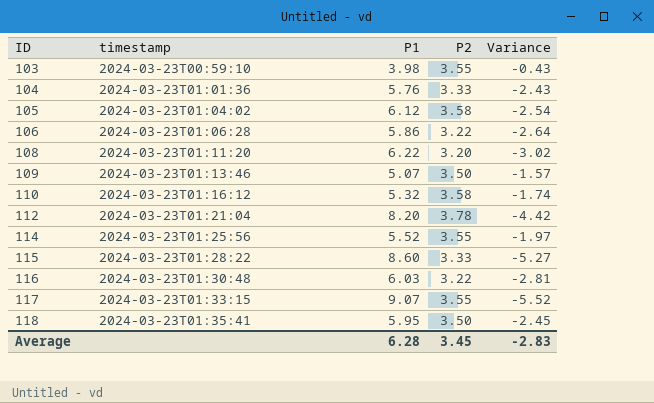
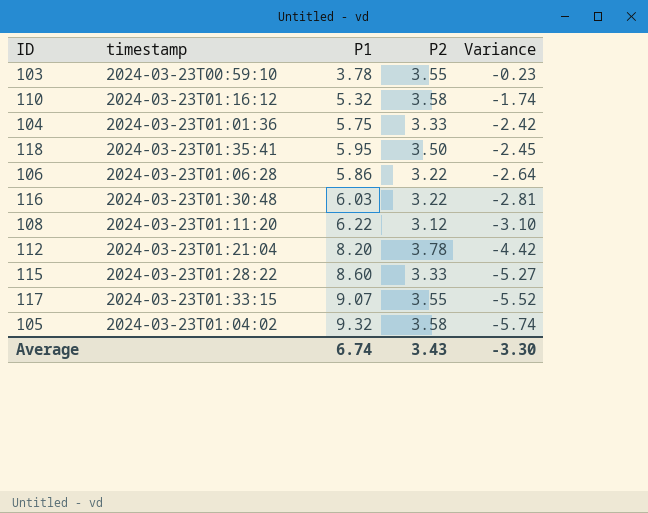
row order: ID ascending -> Variance descending
row 109: 2024-03-23T01:13:46 | 5.07 | 3.50 | -1.57 -> none
row 114: 2024-03-23T01:25:56 | 5.52 | 3.55 | -1.97 -> none
103 | P1: 3.98 -> 3.78
103 | Variance: -0.43 -> -0.23
104 | P1: 5.76 -> 5.75
104 | Variance: -2.43 -> -2.42
108 | P2: 3.20 -> 3.12
108 | Variance: -3.02 -> -3.10
105 | P1: 6.12 -> 9.32
105 | Variance: -2.54 -> -5.74
Average | P1: 6.28 -> 6.74
Average | P2: 3.45 -> 3.43
Average | Variance: -2.83 -> -3.30

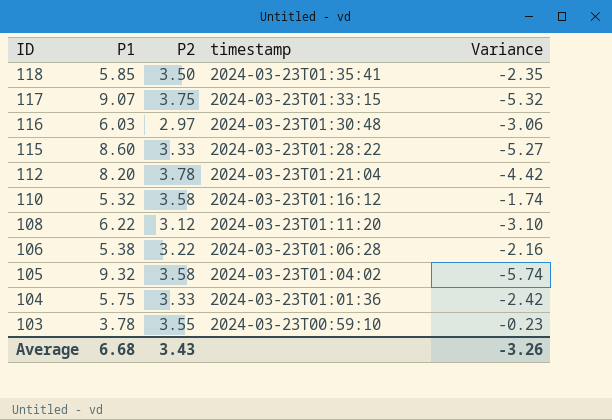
row order: Variance descending -> ID descending
column timestamp | position: 2 -> 4
118 | P1: 5.95 -> 5.85
118 | Variance: -2.45 -> -2.35
117 | P2: 3.55 -> 3.75
117 | Variance: -5.52 -> -5.32
116 | P2: 3.22 -> 2.97
116 | Variance: -2.81 -> -3.06
106 | P1: 5.86 -> 5.38
106 | Variance: -2.64 -> -2.16
Average | P1: 6.74 -> 6.68
Average | Variance: -3.30 -> -3.26

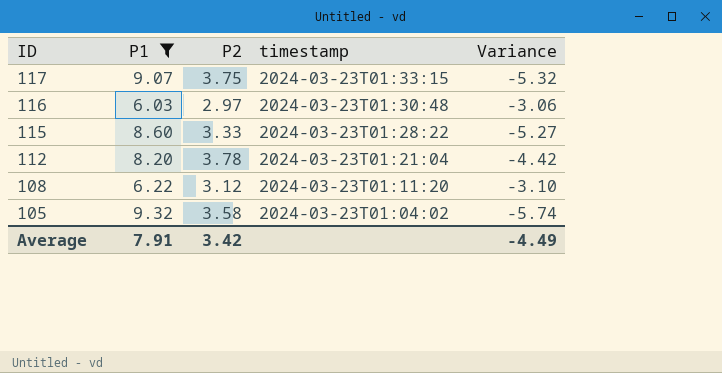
filter: none -> P1 >= 6.03
Average | P1: 6.68 -> 7.91
Average | P2: 3.43 -> 3.42
Average | Variance: -3.26 -> -4.49

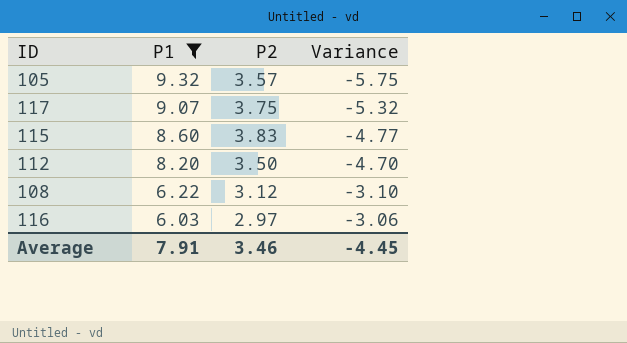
row order: ID descending -> P1 descending
column timestamp | position: 4 -> none
105 | P2: 3.58 -> 3.57
105 | Variance: -5.74 -> -5.75
115 | P2: 3.33 -> 3.83
115 | Variance: -5.27 -> -4.77
112 | P2: 3.78 -> 3.50
112 | Variance: -4.42 -> -4.70
Average | P2: 3.42 -> 3.46
Average | Variance: -4.49 -> -4.45

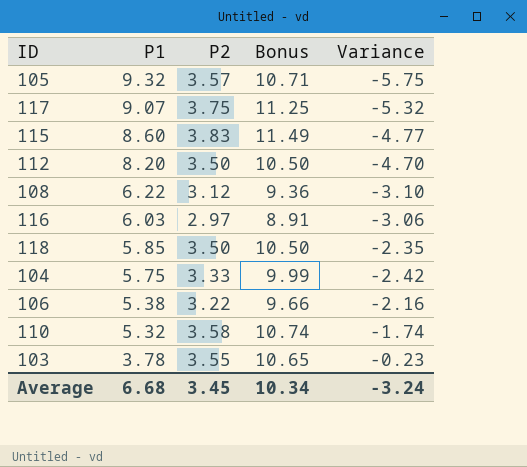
filter: P1 >= 6.03 -> none
column Bonus | formula: none -> [P2] * 3
Average | P1: 7.91 -> 6.68
Average | P2: 3.46 -> 3.45
Average | Variance: -4.45 -> -3.24

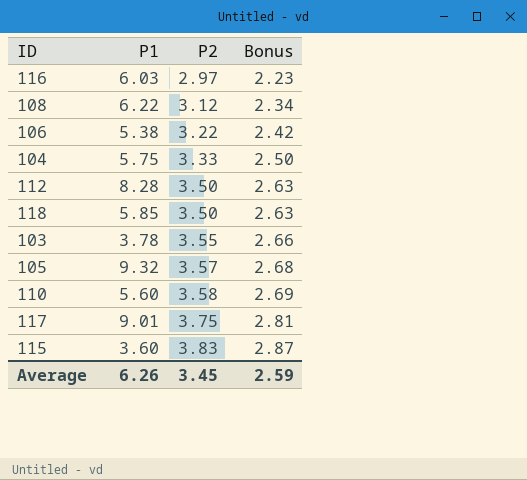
row order: P1 descending -> P2 ascending
column Variance | formula: [P2] - [P1] -> none
column Bonus | formula: [P2] * 3 -> [P2] * 0.75
112 | P1: 8.20 -> 8.28
110 | P1: 5.32 -> 5.60
117 | P1: 9.07 -> 9.01
115 | P1: 8.60 -> 3.60
Average | P1: 6.68 -> 6.26
Average | Bonus: 10.34 -> 2.59

